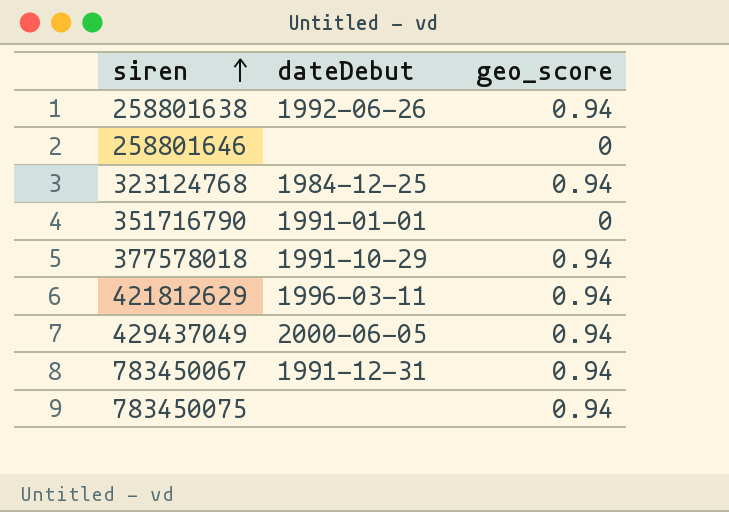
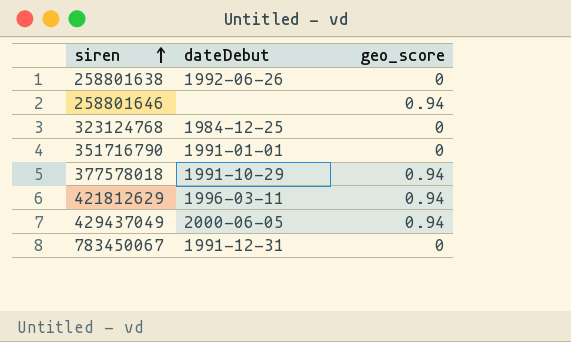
row 783450075: none | 0.94 -> none
258801638 | geo_score: 0.94 -> 0
258801646 | geo_score: 0 -> 0.94
323124768 | geo_score: 0.94 -> 0
783450067 | geo_score: 0.94 -> 0

